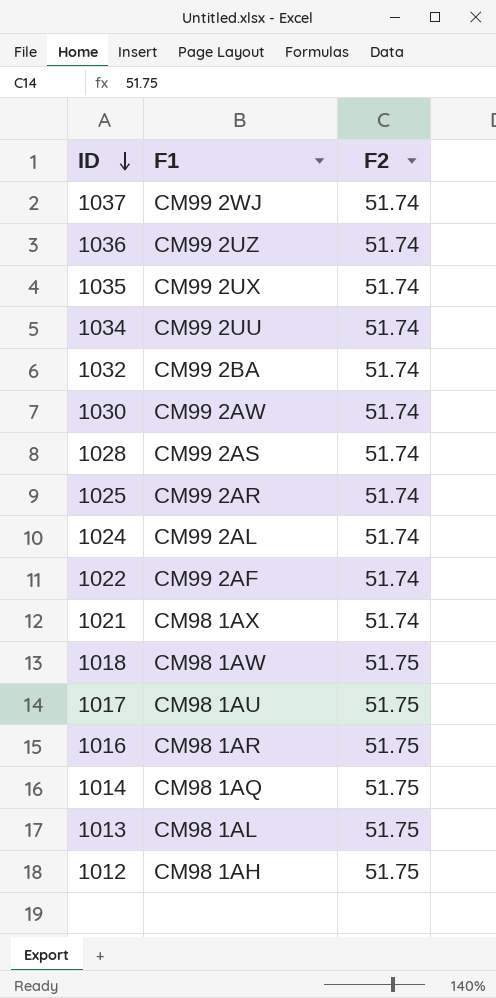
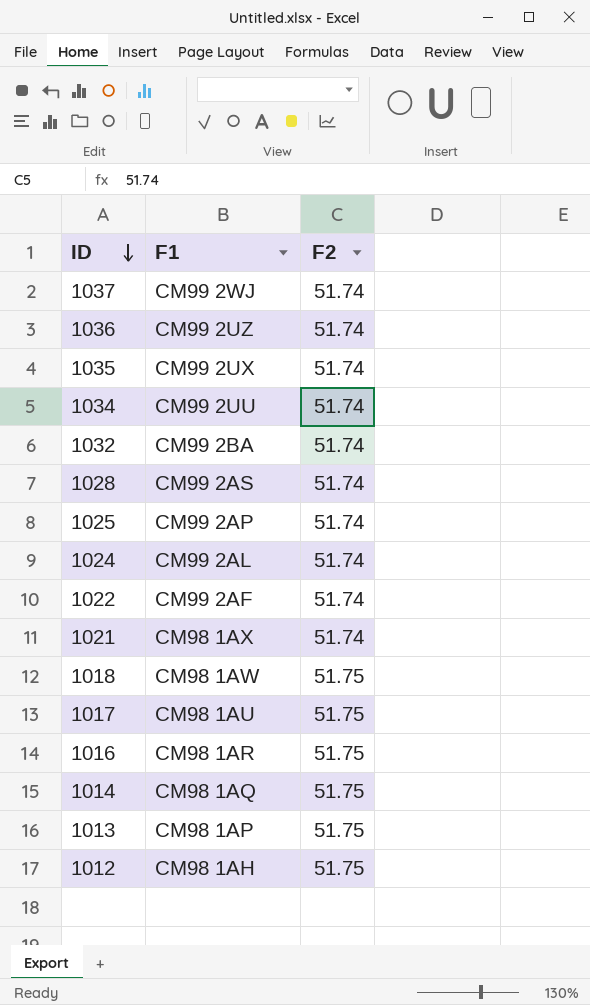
row 1030: CM99 2AW | 51.74 -> none
1025 | F1: CM99 2AR -> CM99 2AP
1013 | F1: CM98 1AL -> CM98 1AP

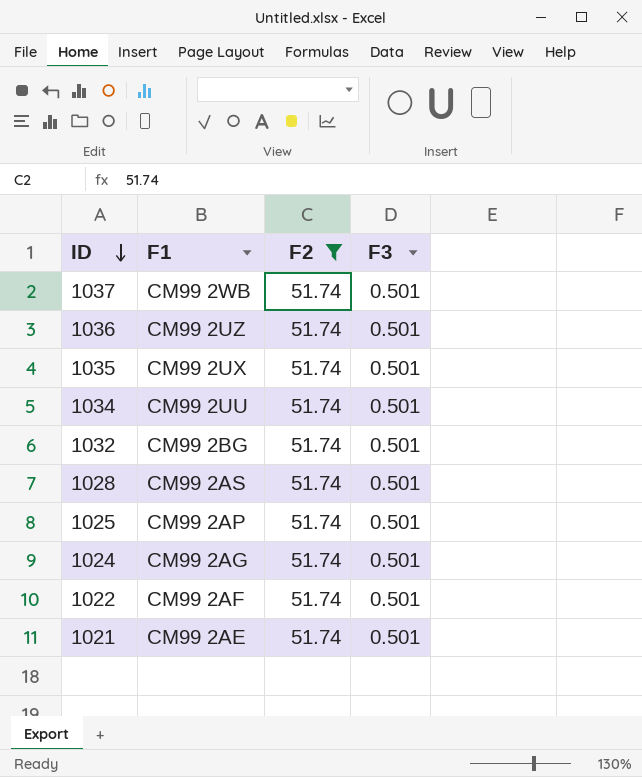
filter: none -> F2 = 51.74
column F3 | position: none -> 4
1037 | F1: CM99 2WJ -> CM99 2WB
1032 | F1: CM99 2BA -> CM99 2BG
1024 | F1: CM99 2AL -> CM99 2AG
1021 | F1: CM98 1AX -> CM99 2AE

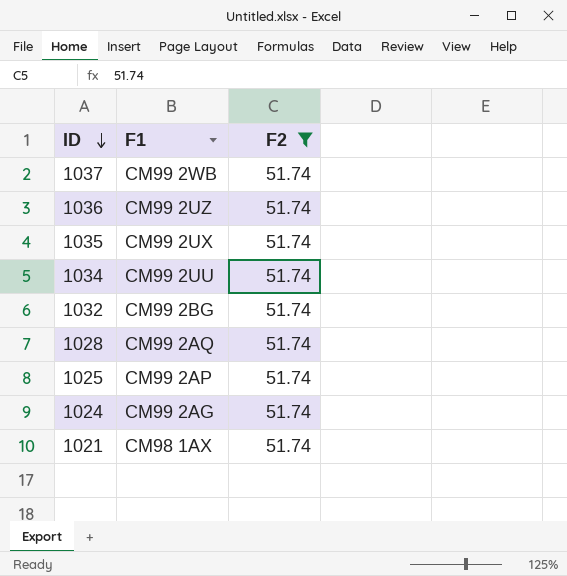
column F3 | position: 4 -> none
row 1022: CM99 2AF | 51.74 | 0.501 -> none
1028 | F1: CM99 2AS -> CM99 2AQ
1021 | F1: CM99 2AE -> CM98 1AX

